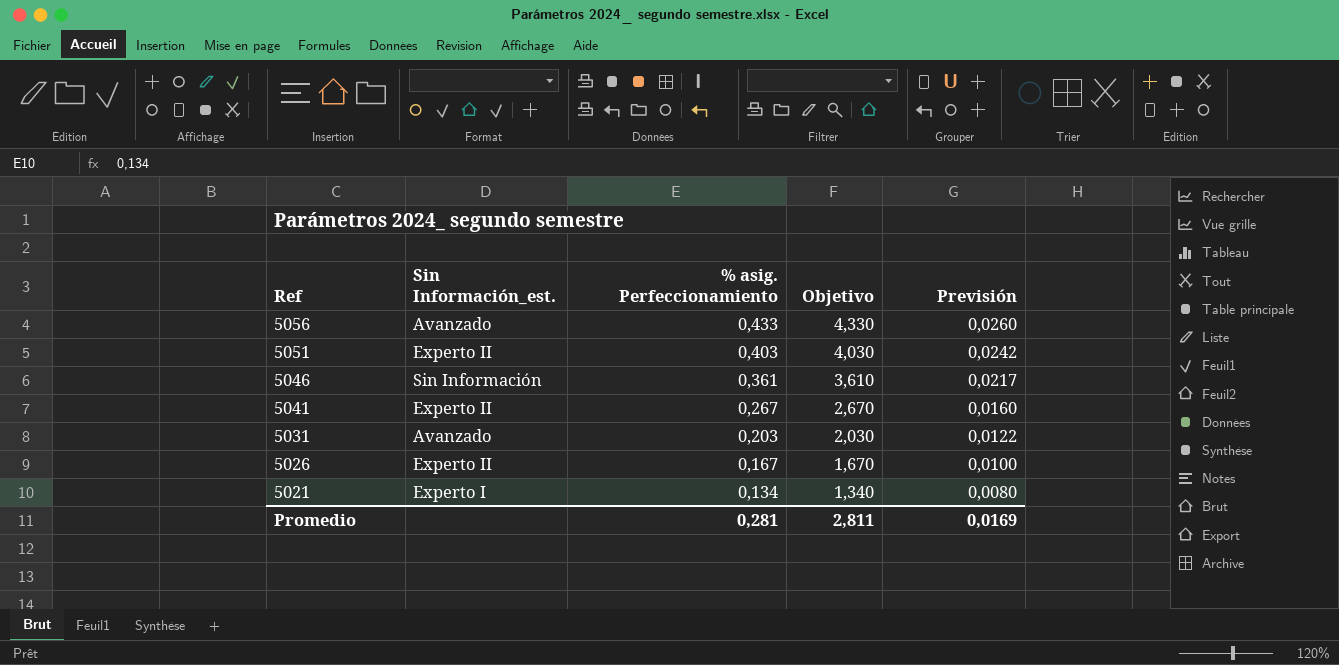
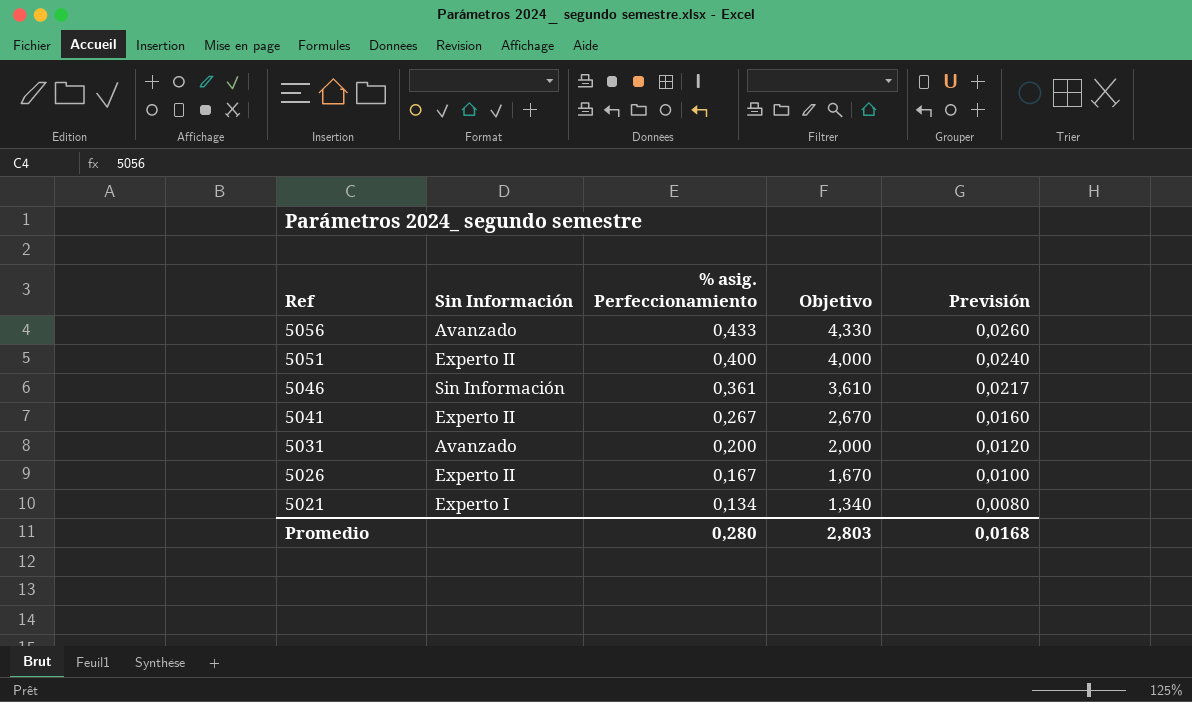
column name: Sin Información_est. -> Sin Información
5051 | % asig. Perfeccionamiento: 0,403 -> 0,400
5051 | Objetivo: 4,030 -> 4,000
5051 | Previsión: 0,0242 -> 0,0240
5031 | % asig. Perfeccionamiento: 0,203 -> 0,200
5031 | Objetivo: 2,030 -> 2,000
5031 | Previsión: 0,0122 -> 0,0120
Promedio | % asig. Perfeccionamiento: 0,281 -> 0,280
Promedio | Objetivo: 2,811 -> 2,803
Promedio | Previsión: 0,0169 -> 0,0168

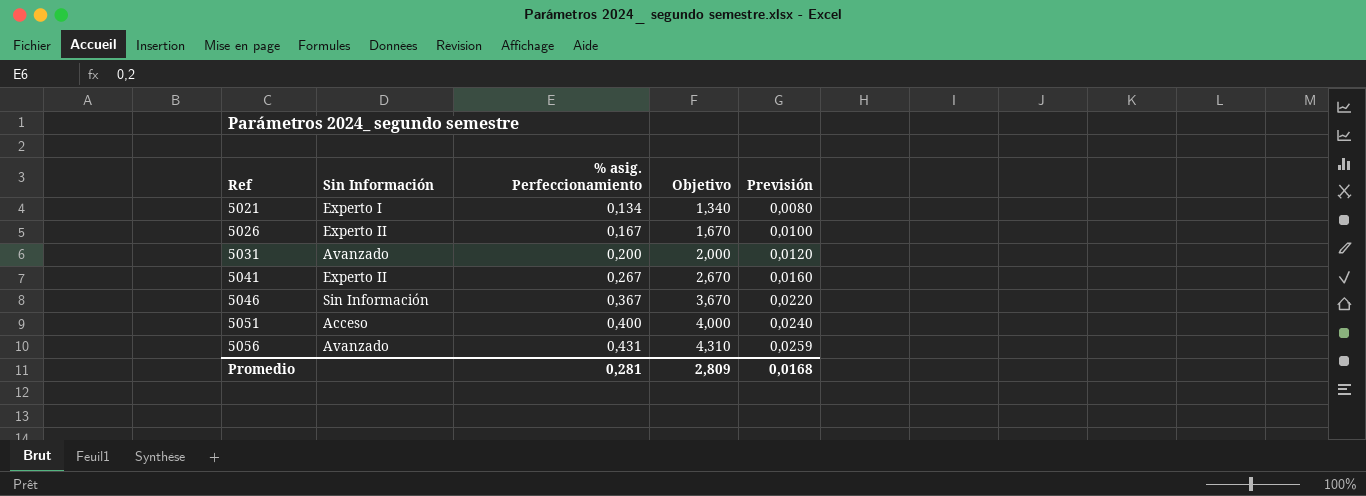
row order: Ref descending -> Ref ascending
5046 | % asig. Perfeccionamiento: 0,361 -> 0,367
5046 | Objetivo: 3,610 -> 3,670
5046 | Previsión: 0,0217 -> 0,0220
5051 | Sin Información: Experto II -> Acceso
5056 | % asig. Perfeccionamiento: 0,433 -> 0,431
5056 | Objetivo: 4,330 -> 4,310
5056 | Previsión: 0,0260 -> 0,0259
Promedio | % asig. Perfeccionamiento: 0,280 -> 0,281
Promedio | Objetivo: 2,803 -> 2,809

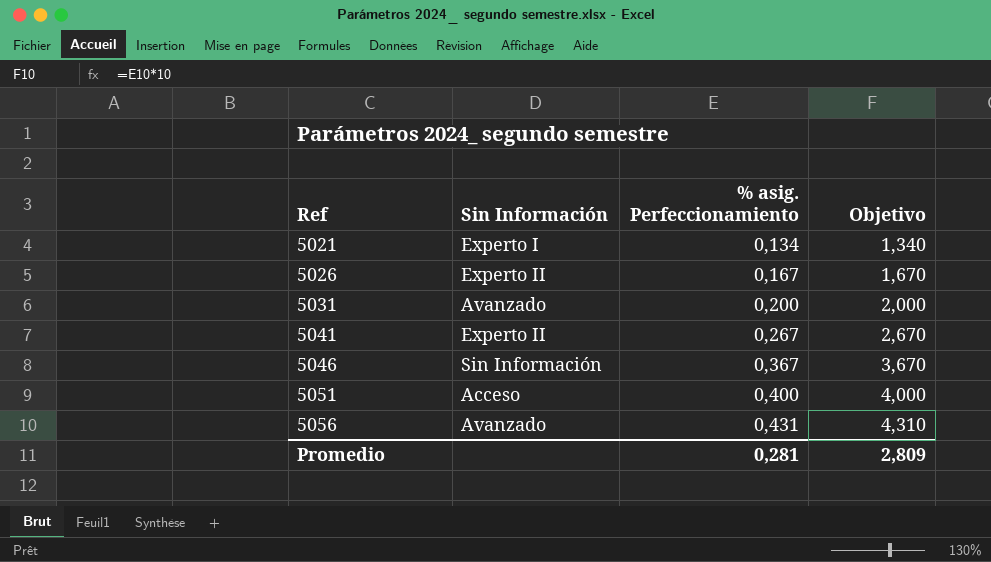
column Previsión | formula: [% asig. Perfeccionamiento] * 0,06 -> none

